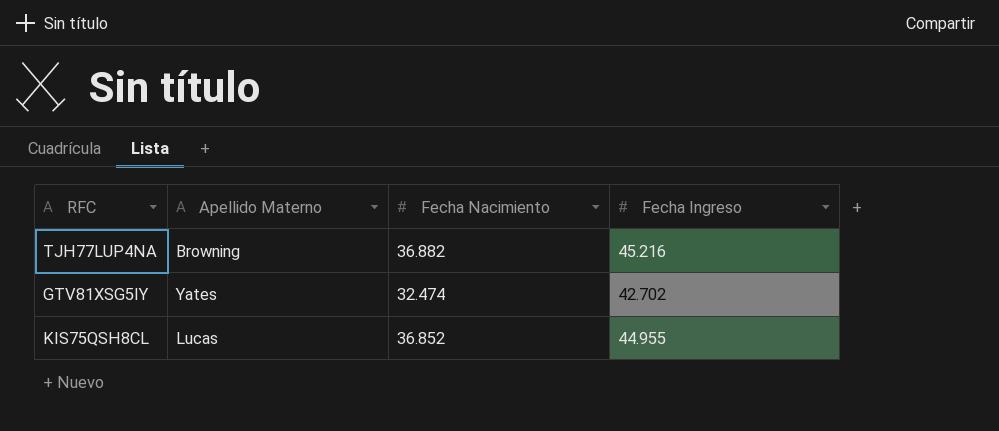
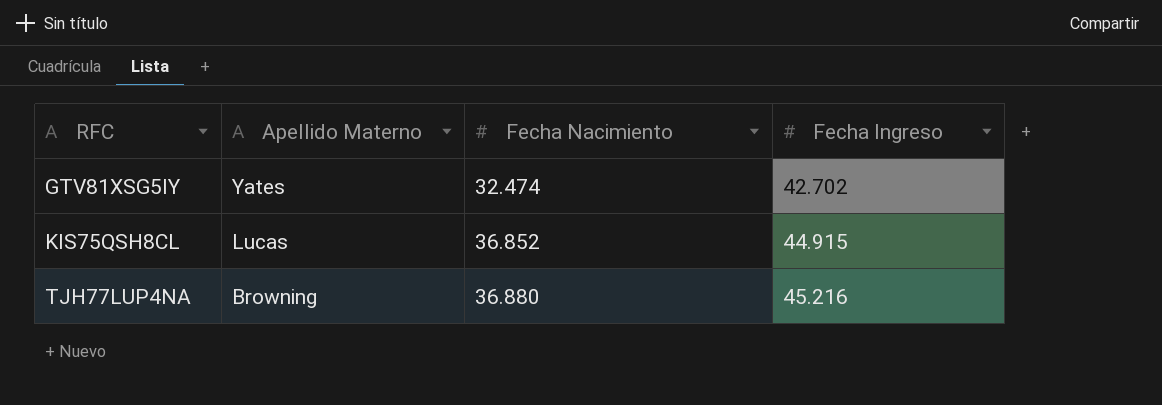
row order: none -> RFC ascending
KIS75QSH8CL | Fecha Ingreso: 44.955 -> 44.915
TJH77LUP4NA | Fecha Nacimiento: 36.882 -> 36.880

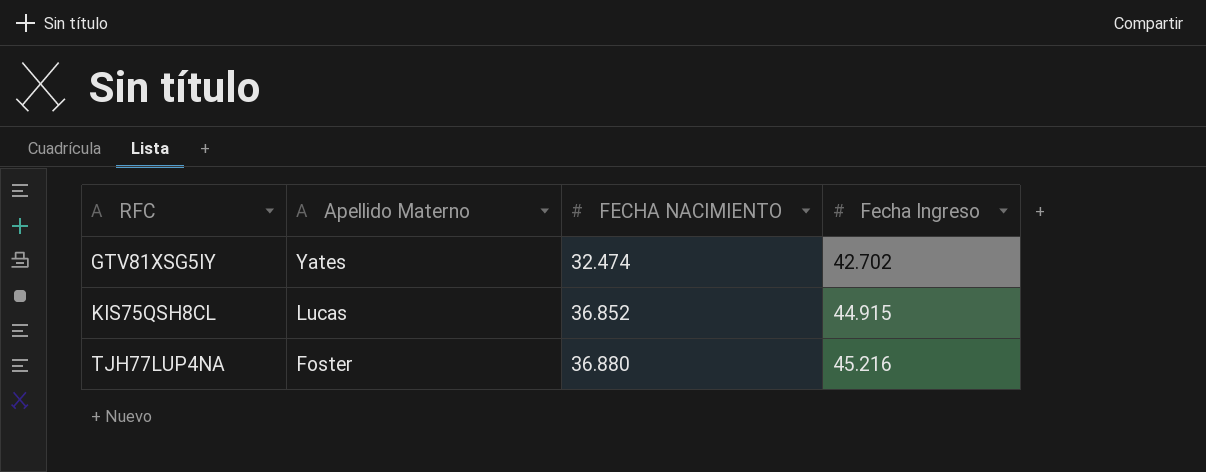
column name: Fecha Nacimiento -> FECHA NACIMIENTO
TJH77LUP4NA | Apellido Materno: Browning -> Foster

